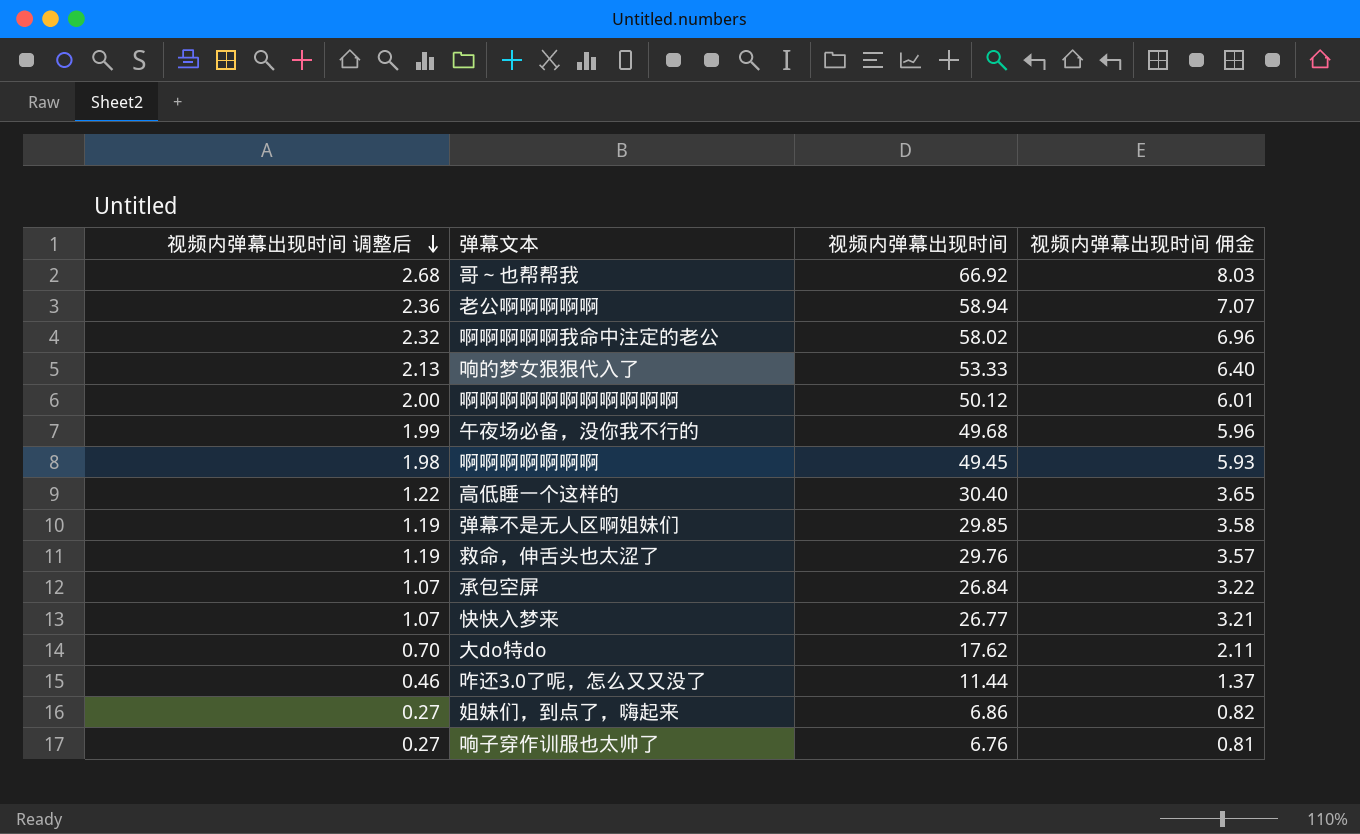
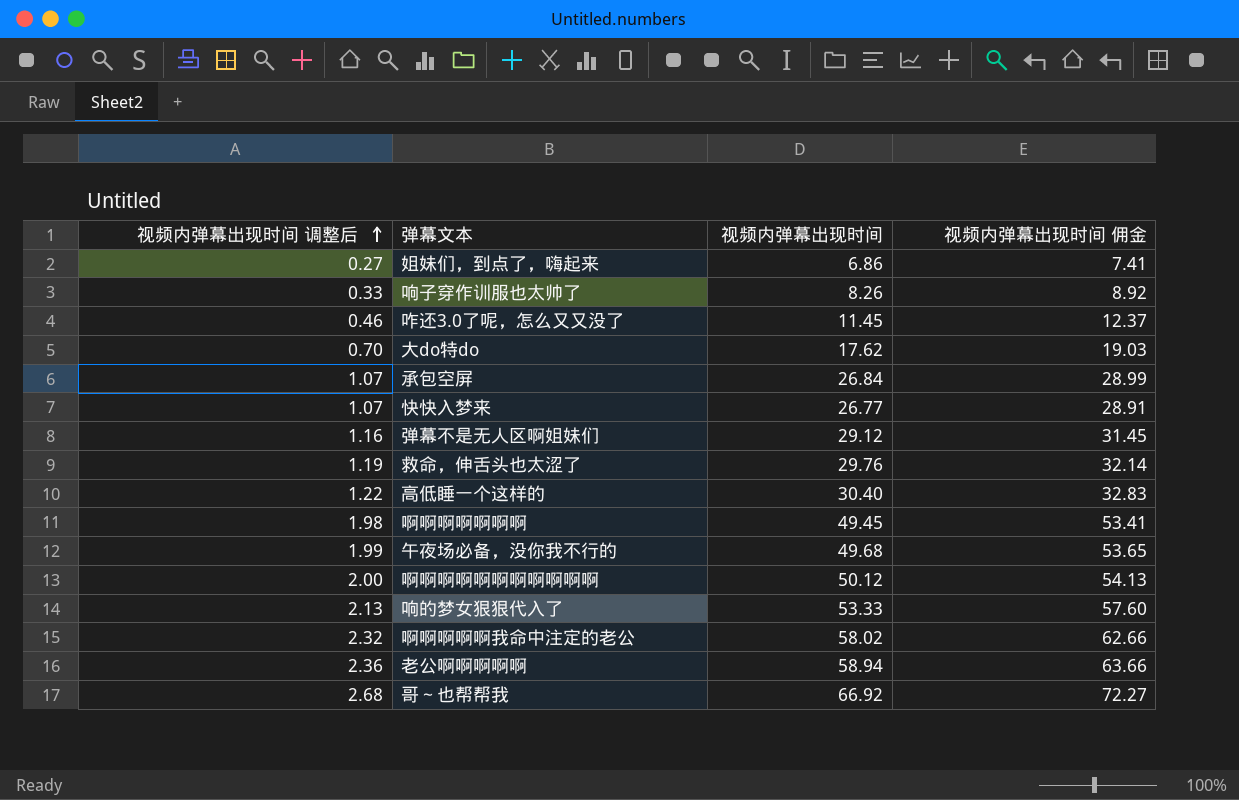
row order: 视频内弹幕出现时间 调整后 descending -> 视频内弹幕出现时间 调整后 ascending
column 视频内弹幕出现时间 佣金 | formula: [视频内弹幕出现时间] * 0.12 -> [视频内弹幕出现时间] * 1.08
响子穿作训服也太帅了 | 视频内弹幕出现时间 调整后: 0.27 -> 0.33
响子穿作训服也太帅了 | 视频内弹幕出现时间: 6.76 -> 8.26
咋还3.0了呢，怎么又又没了 | 视频内弹幕出现时间: 11.44 -> 11.45
弹幕不是无人区啊姐妹们 | 视频内弹幕出现时间 调整后: 1.19 -> 1.16
弹幕不是无人区啊姐妹们 | 视频内弹幕出现时间: 29.85 -> 29.12

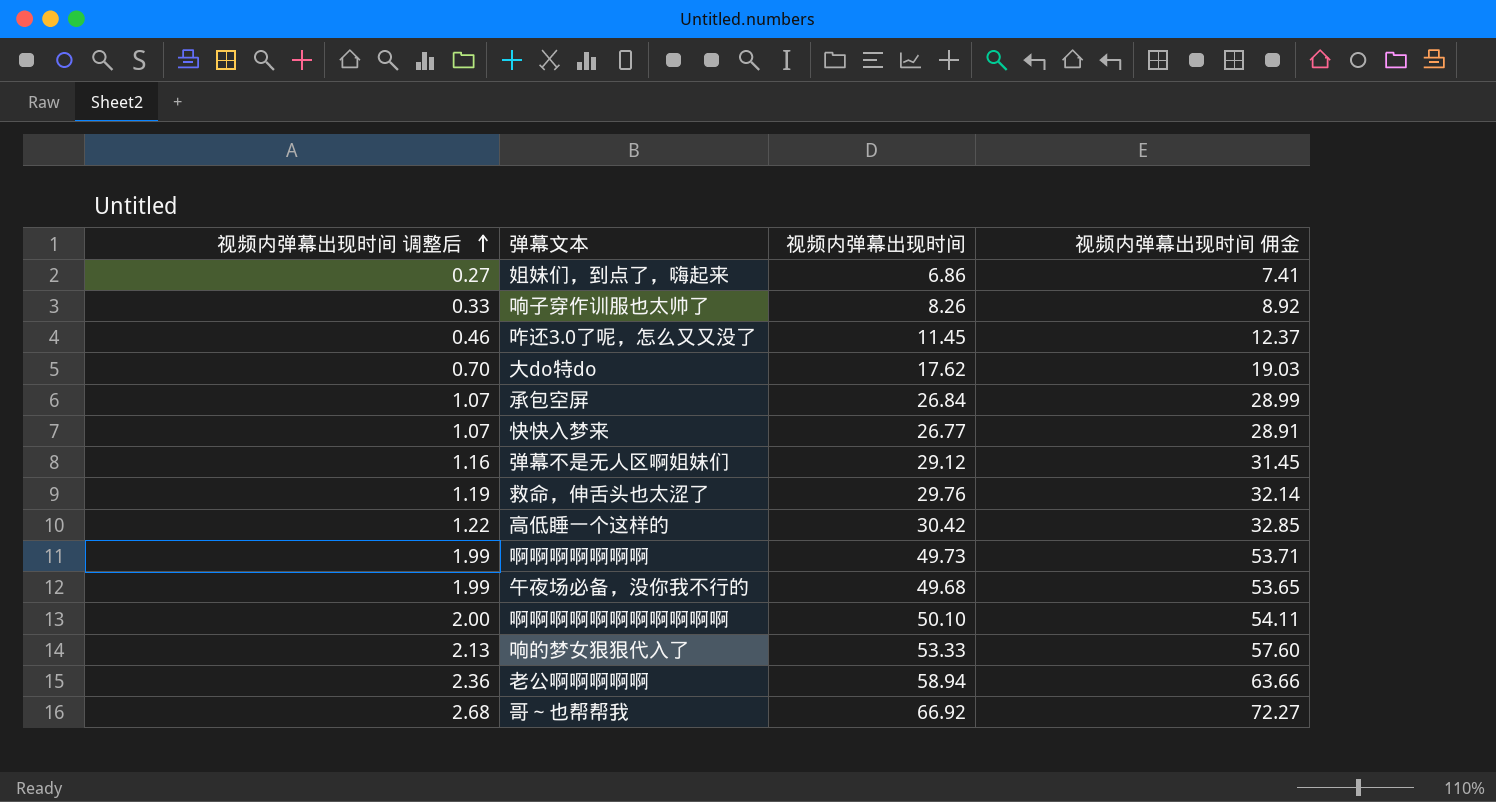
row 啊啊啊啊啊我命中注定的老公: 2.32 | 58.02 | 62.66 -> none
高低睡一个这样的 | 视频内弹幕出现时间: 30.40 -> 30.42
高低睡一个这样的 | 视频内弹幕出现时间 佣金: 32.83 -> 32.85
啊啊啊啊啊啊啊 | 视频内弹幕出现时间 调整后: 1.98 -> 1.99
啊啊啊啊啊啊啊 | 视频内弹幕出现时间: 49.45 -> 49.73
啊啊啊啊啊啊啊 | 视频内弹幕出现时间 佣金: 53.41 -> 53.71
啊啊啊啊啊啊啊啊啊啊啊 | 视频内弹幕出现时间: 50.12 -> 50.10
啊啊啊啊啊啊啊啊啊啊啊 | 视频内弹幕出现时间 佣金: 54.13 -> 54.11

